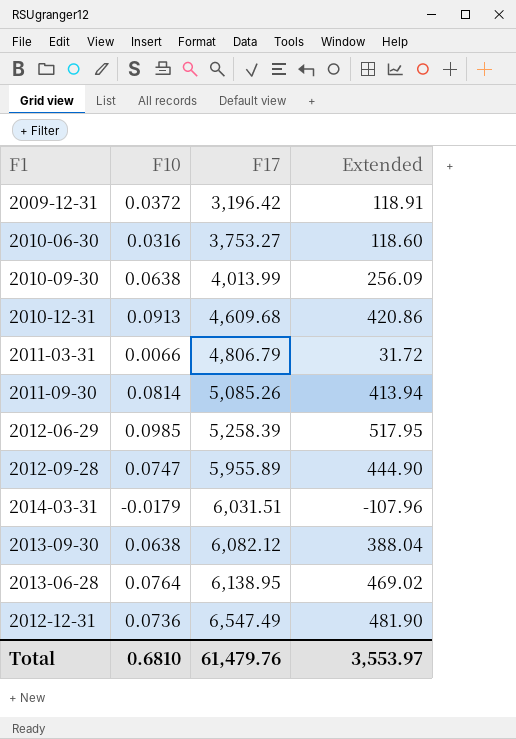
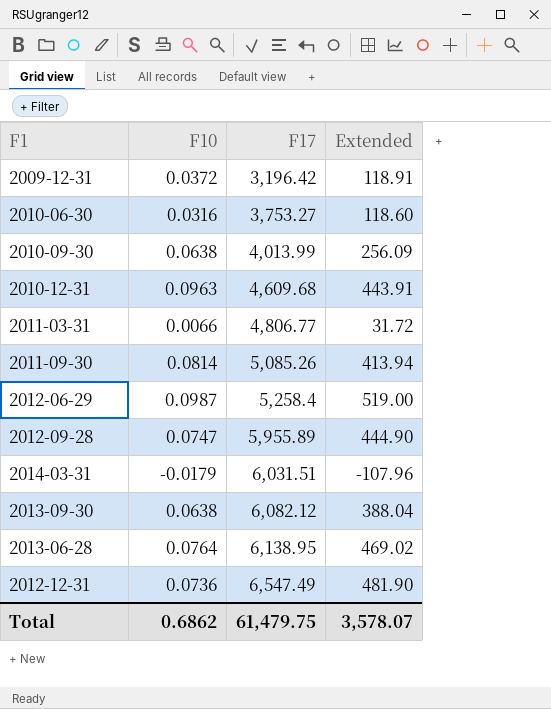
2010-12-31 | F10: 0.0913 -> 0.0963
2010-12-31 | Extended: 420.86 -> 443.91
2011-03-31 | F17: 4,806.79 -> 4,806.77
2012-06-29 | F10: 0.0985 -> 0.0987
2012-06-29 | F17: 5,258.39 -> 5,258.4
2012-06-29 | Extended: 517.95 -> 519.00
Total | F10: 0.6810 -> 0.6862
Total | F17: 61,479.76 -> 61,479.75
Total | Extended: 3,553.97 -> 3,578.07

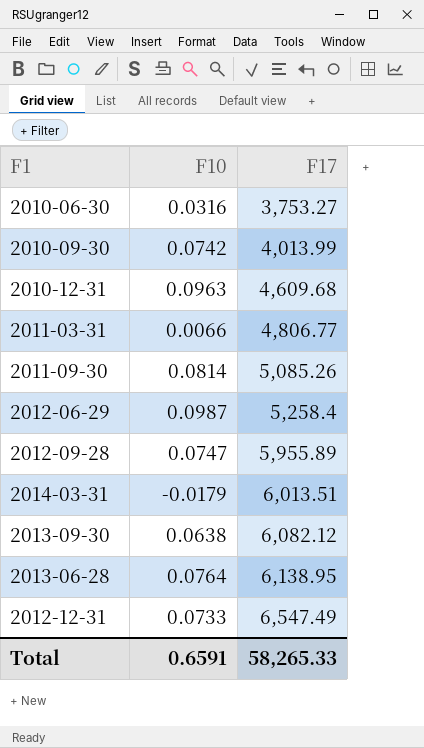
column Extended | formula: [F10] * [F17] -> none
row 2009-12-31: 0.0372 | 3,196.42 | 118.91 -> none
2010-09-30 | F10: 0.0638 -> 0.0742
2014-03-31 | F17: 6,031.51 -> 6,013.51
2012-12-31 | F10: 0.0736 -> 0.0733
Total | F10: 0.6862 -> 0.6591
Total | F17: 61,479.75 -> 58,265.33

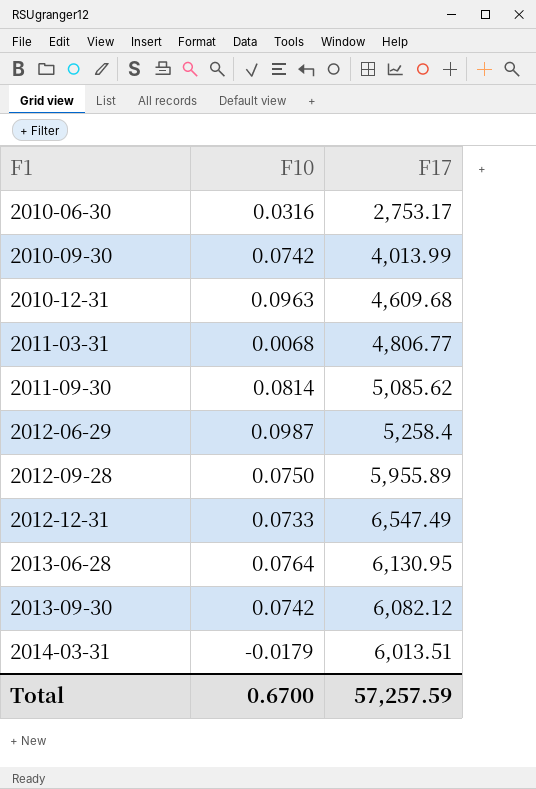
row order: F17 ascending -> F1 ascending
2010-06-30 | F17: 3,753.27 -> 2,753.17
2011-03-31 | F10: 0.0066 -> 0.0068
2011-09-30 | F17: 5,085.26 -> 5,085.62
2012-09-28 | F10: 0.0747 -> 0.0750
2013-06-28 | F17: 6,138.95 -> 6,130.95
2013-09-30 | F10: 0.0638 -> 0.0742
Total | F10: 0.6591 -> 0.6700
Total | F17: 58,265.33 -> 57,257.59

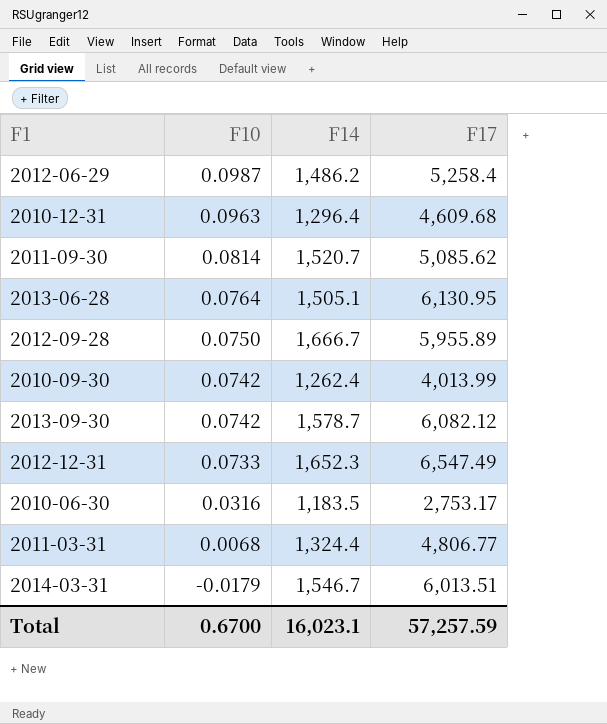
row order: F1 ascending -> F10 descending
column F14 | position: none -> 3

